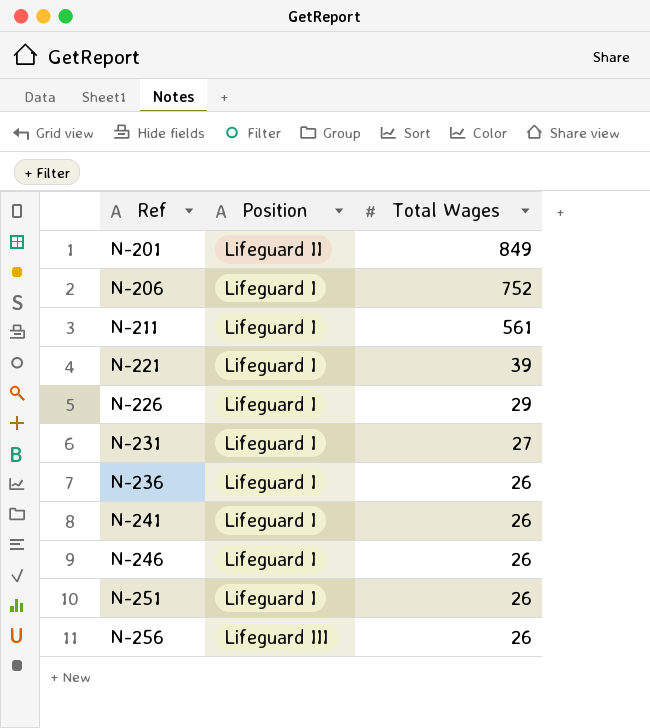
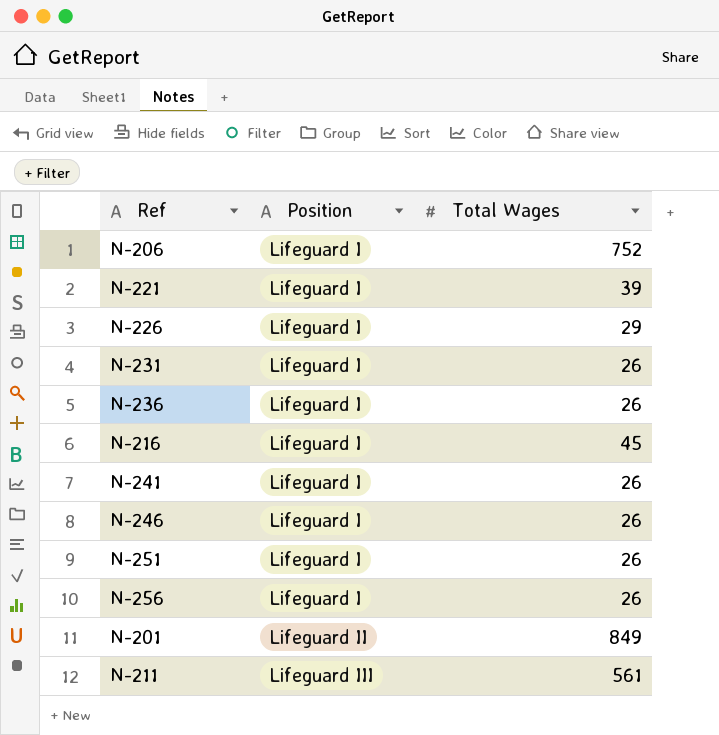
row order: Ref ascending -> Position ascending
N-231 | Total Wages: 27 -> 26
row N-216: none -> Lifeguard I | 45
N-256 | Position: Lifeguard III -> Lifeguard I
N-211 | Position: Lifeguard I -> Lifeguard III

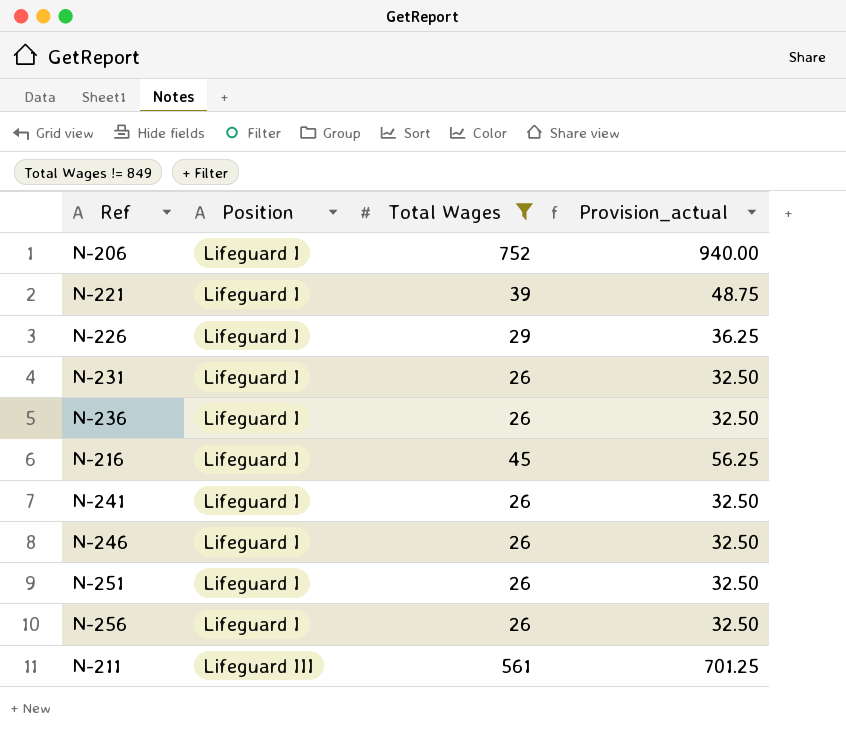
filter: none -> Total Wages != 849
column Provision_actual | formula: none -> [Total Wages] * 1.25

